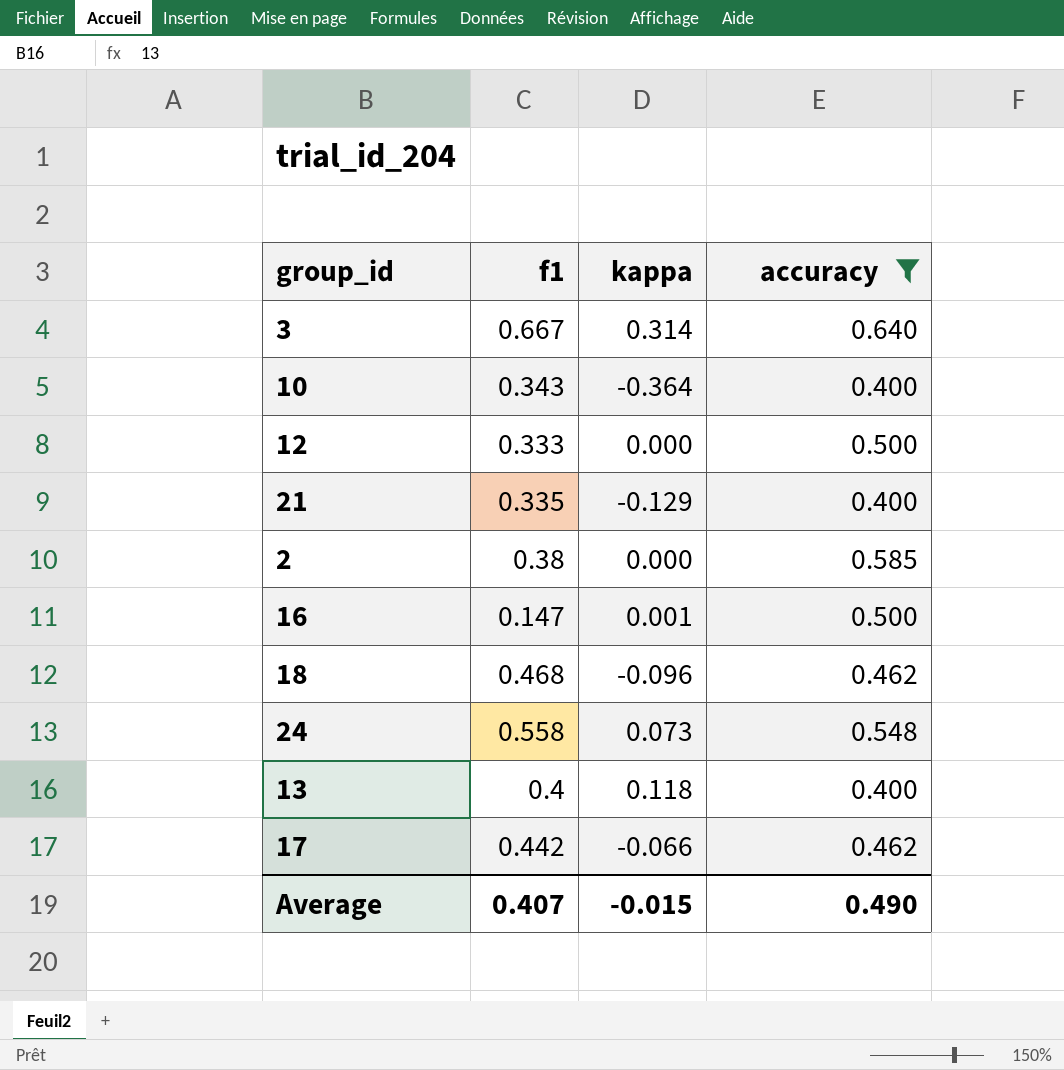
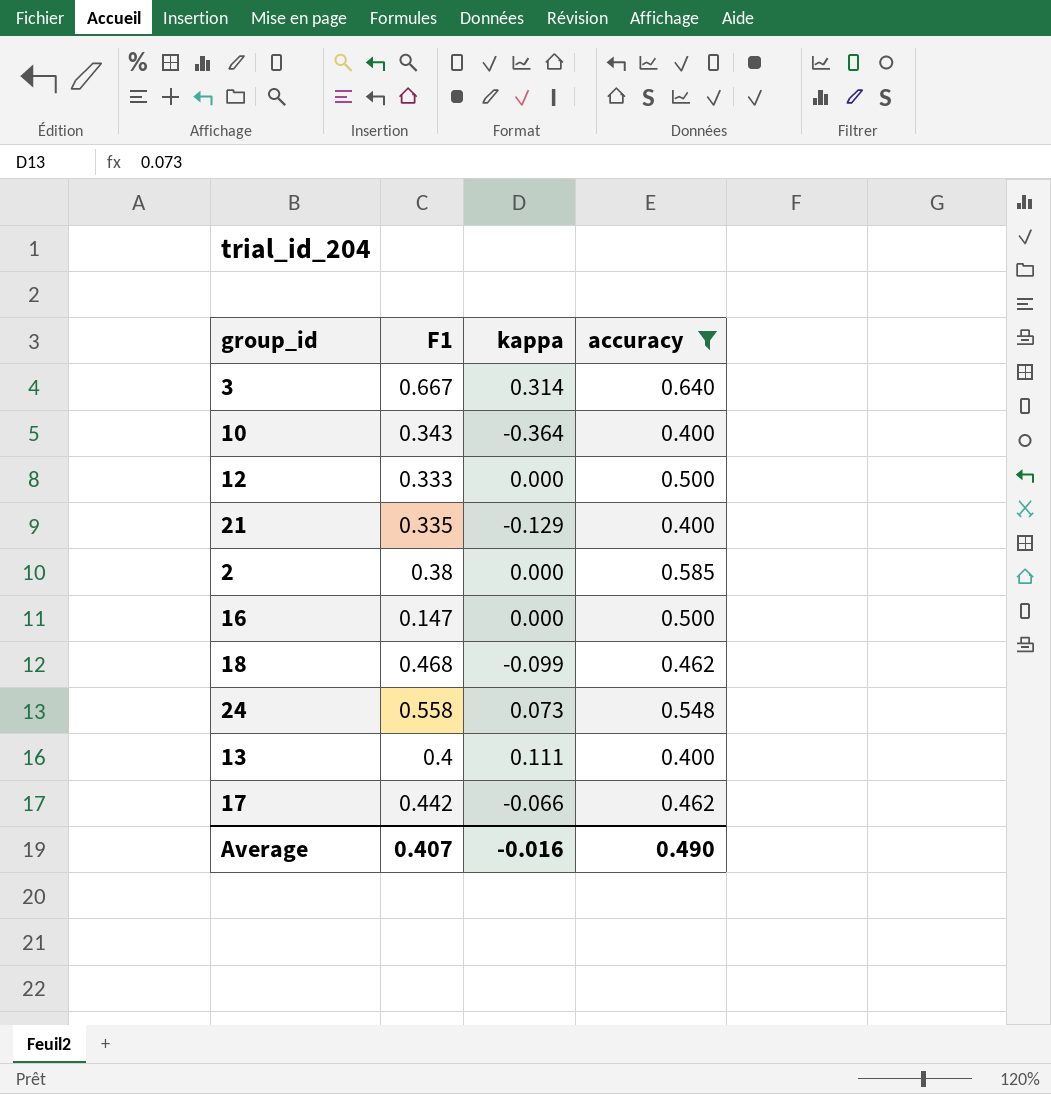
column name: f1 -> F1
16 | kappa: 0.001 -> 0.000
18 | kappa: -0.096 -> -0.099
13 | kappa: 0.118 -> 0.111
Average | kappa: -0.015 -> -0.016

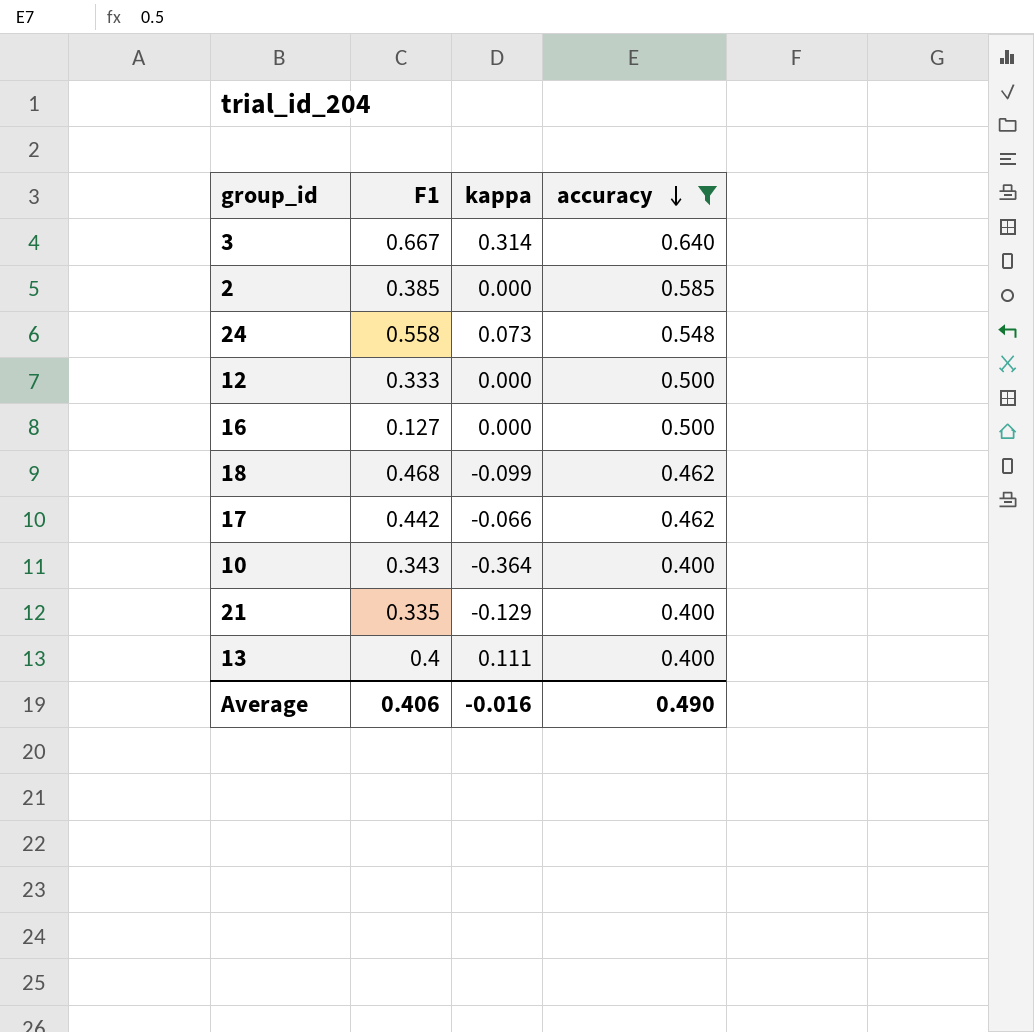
row order: none -> accuracy descending
2 | F1: 0.38 -> 0.385
16 | F1: 0.147 -> 0.127
Average | F1: 0.407 -> 0.406

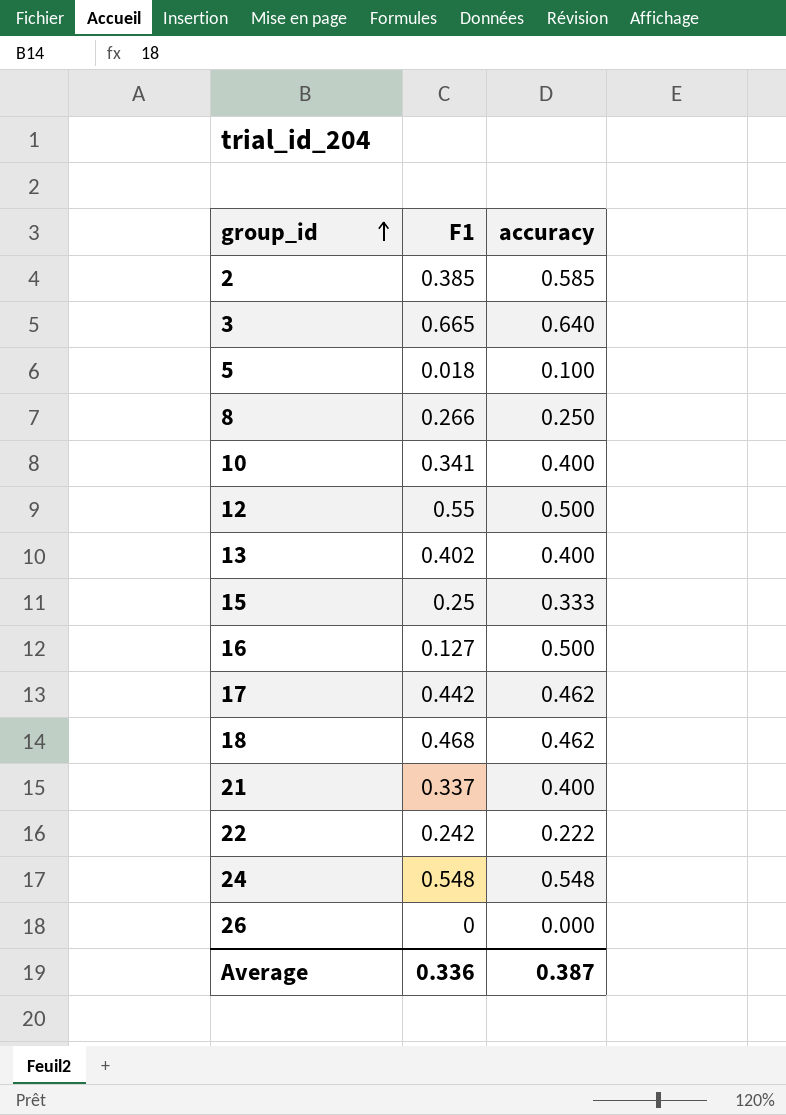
filter: accuracy >= 0.400 -> none
row order: accuracy descending -> group_id ascending
column kappa | position: 3 -> none
3 | F1: 0.667 -> 0.665
10 | F1: 0.343 -> 0.341
12 | F1: 0.333 -> 0.55
13 | F1: 0.4 -> 0.402
21 | F1: 0.335 -> 0.337
24 | F1: 0.558 -> 0.548
Average | F1: 0.406 -> 0.336
Average | accuracy: 0.490 -> 0.387

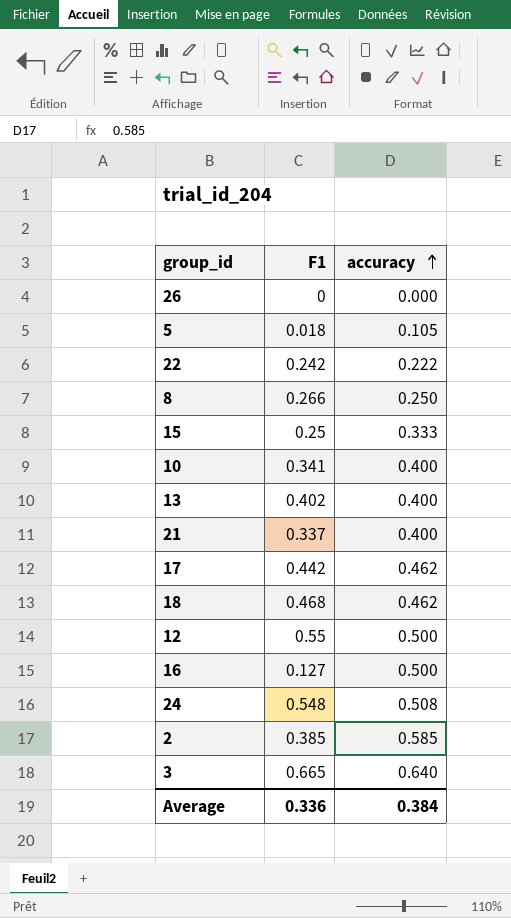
row order: group_id ascending -> accuracy ascending
5 | accuracy: 0.100 -> 0.105
24 | accuracy: 0.548 -> 0.508
Average | accuracy: 0.387 -> 0.384

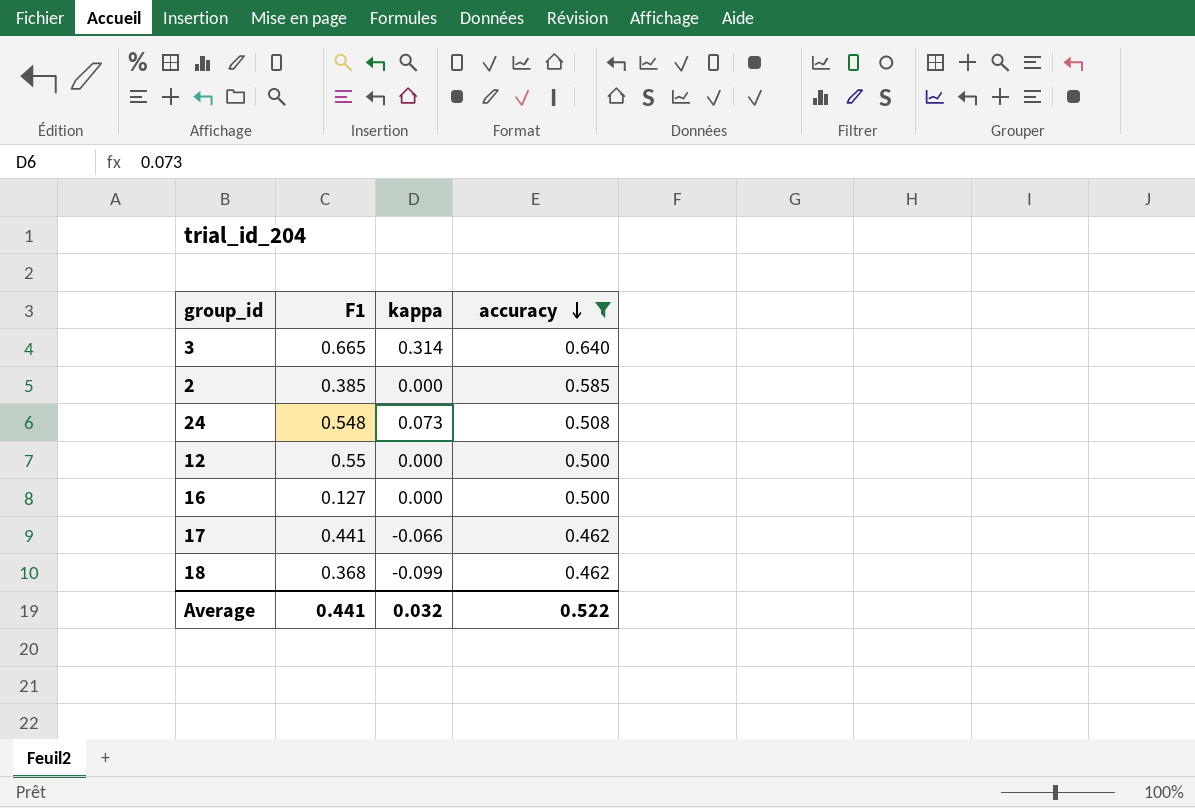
filter: none -> accuracy >= 0.462
row order: accuracy ascending -> accuracy descending
column kappa | position: none -> 3
17 | F1: 0.442 -> 0.441
18 | F1: 0.468 -> 0.368
Average | F1: 0.336 -> 0.441
Average | accuracy: 0.384 -> 0.522

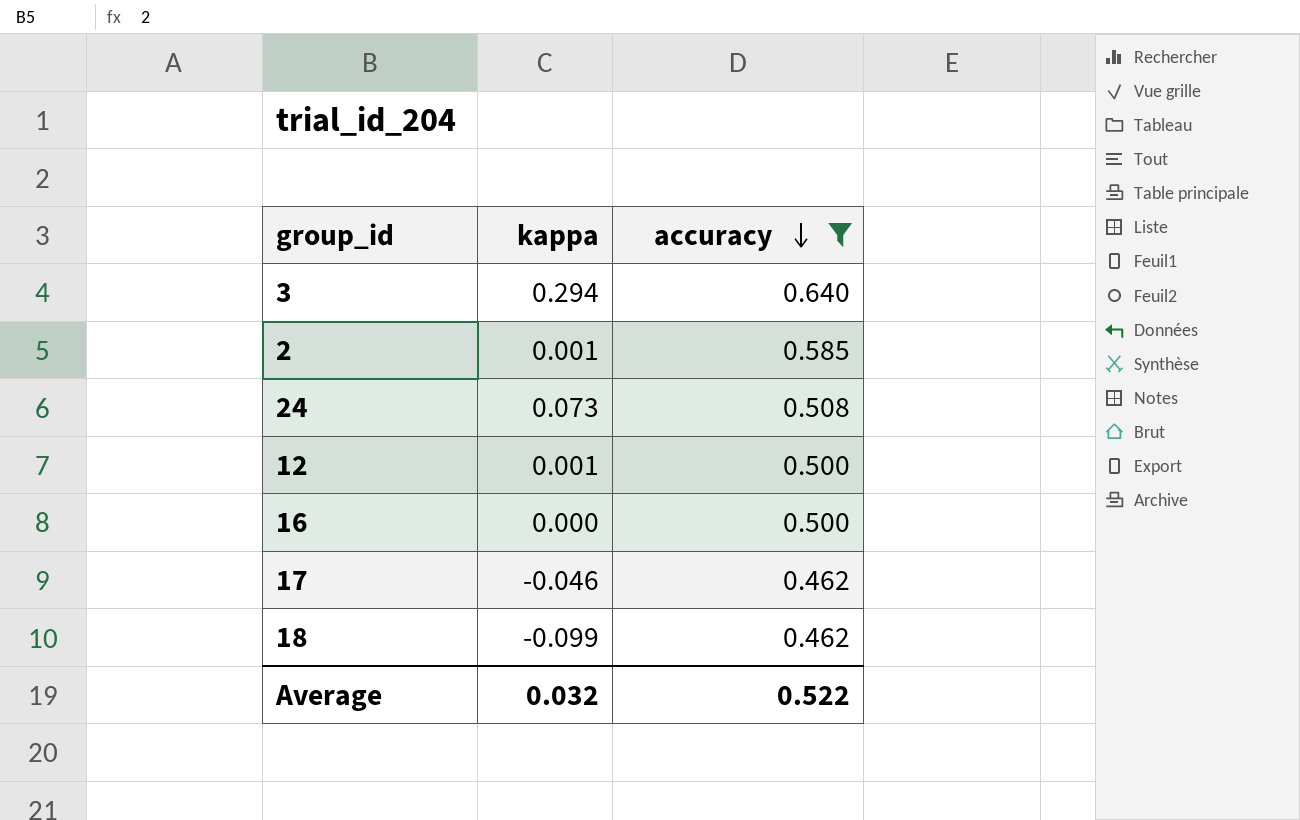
column F1 | position: 2 -> none
3 | kappa: 0.314 -> 0.294
2 | kappa: 0.000 -> 0.001
12 | kappa: 0.000 -> 0.001
17 | kappa: -0.066 -> -0.046

